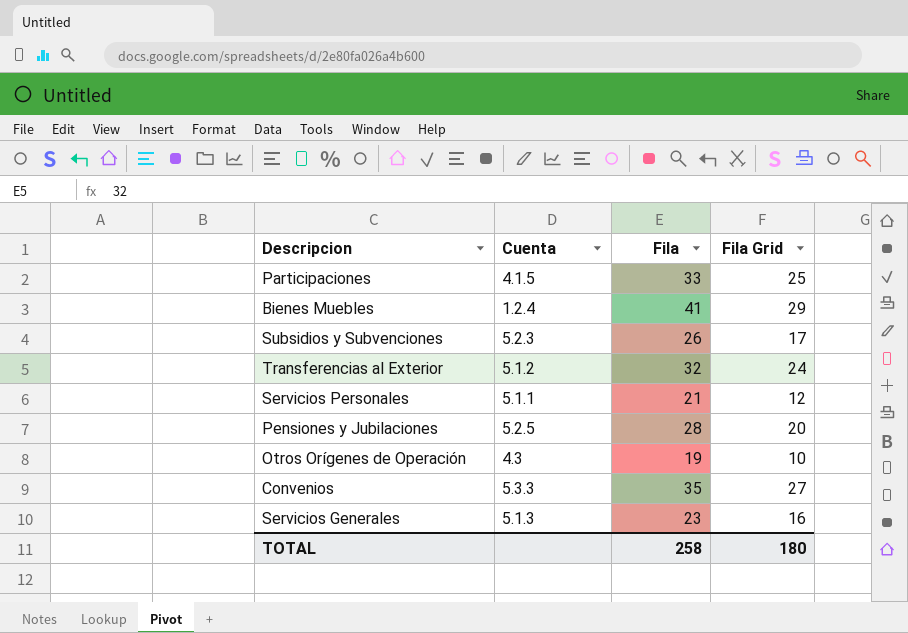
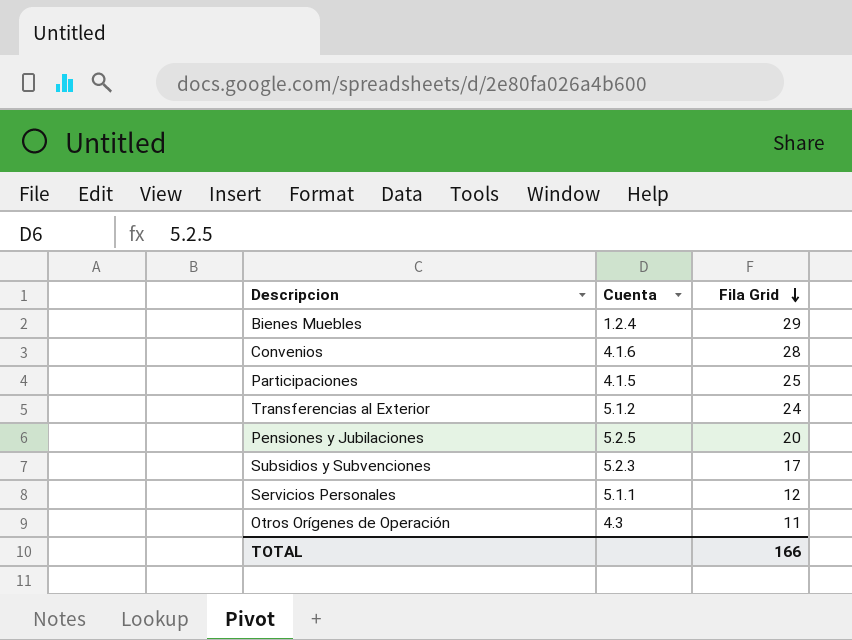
row order: none -> Fila Grid descending
column Fila | position: 3 -> none
row Servicios Generales: 5.1.3 | 23 | 16 -> none
Convenios | Cuenta: 5.3.3 -> 4.1.6
Convenios | Fila Grid: 27 -> 28
Otros Orígenes de Operación | Fila Grid: 10 -> 11
TOTAL | Fila Grid: 180 -> 166

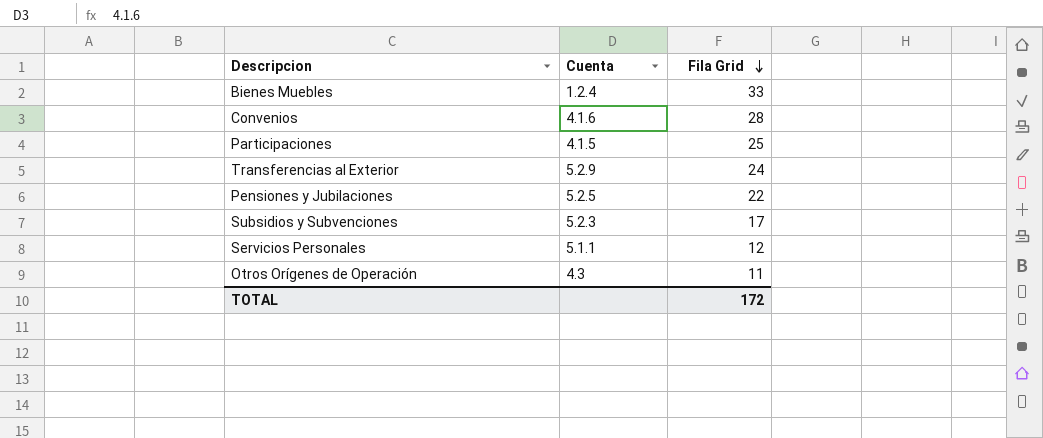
Bienes Muebles | Fila Grid: 29 -> 33
Transferencias al Exterior | Cuenta: 5.1.2 -> 5.2.9
Pensiones y Jubilaciones | Fila Grid: 20 -> 22
TOTAL | Fila Grid: 166 -> 172

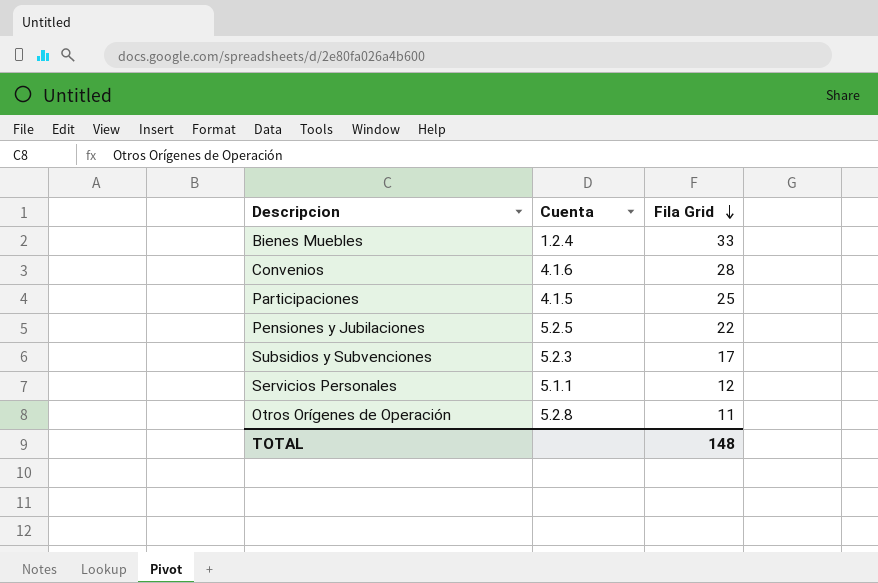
row Transferencias al Exterior: 5.2.9 | 24 -> none
Otros Orígenes de Operación | Cuenta: 4.3 -> 5.2.8
TOTAL | Fila Grid: 172 -> 148

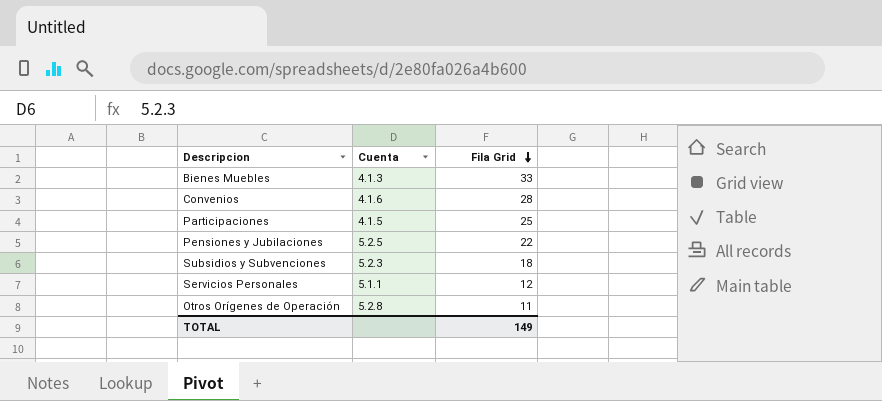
Bienes Muebles | Cuenta: 1.2.4 -> 4.1.3
Subsidios y Subvenciones | Fila Grid: 17 -> 18
TOTAL | Fila Grid: 148 -> 149

